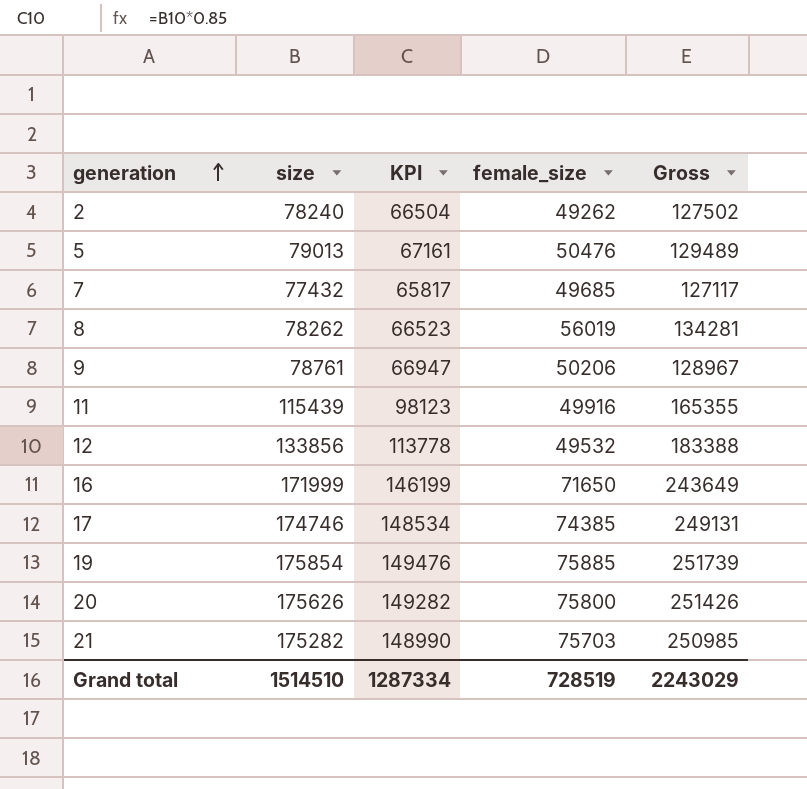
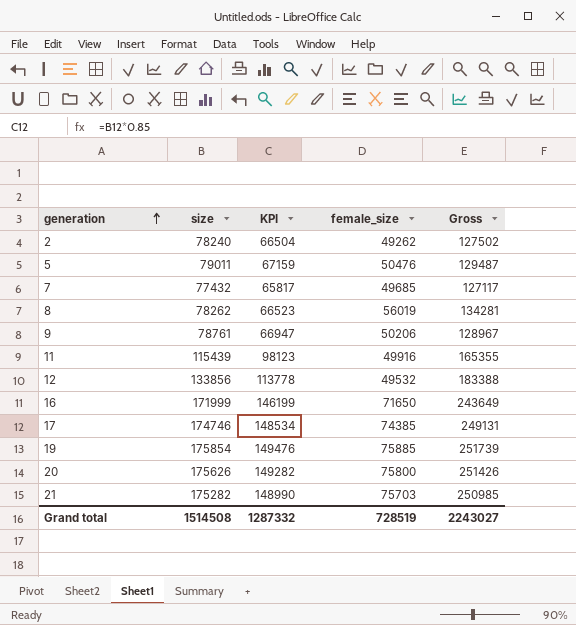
5 | size: 79013 -> 79011
5 | KPI: 67161 -> 67159
5 | Gross: 129489 -> 129487
Grand total | size: 1514510 -> 1514508
Grand total | KPI: 1287334 -> 1287332
Grand total | Gross: 2243029 -> 2243027

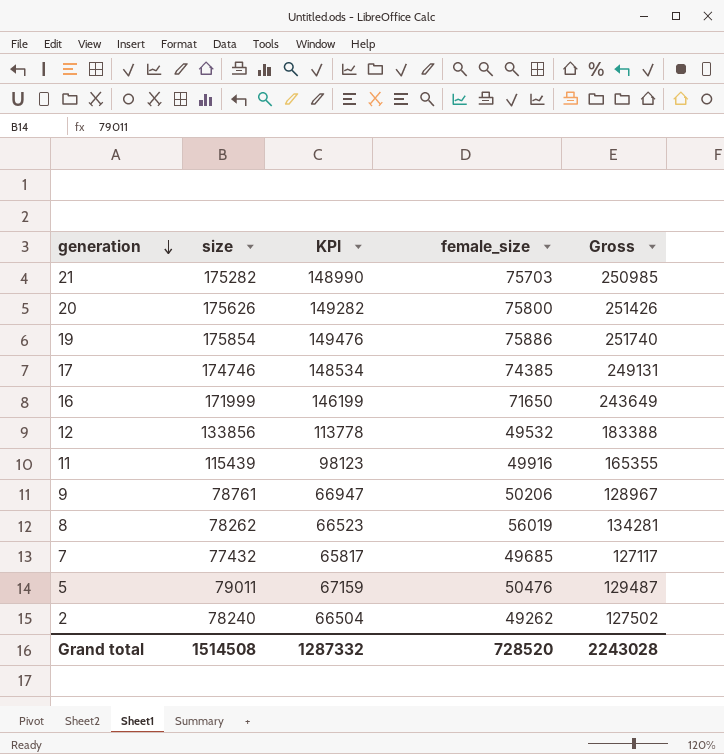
row order: generation ascending -> generation descending
19 | female_size: 75885 -> 75886
19 | Gross: 251739 -> 251740
Grand total | female_size: 728519 -> 728520
Grand total | Gross: 2243027 -> 2243028

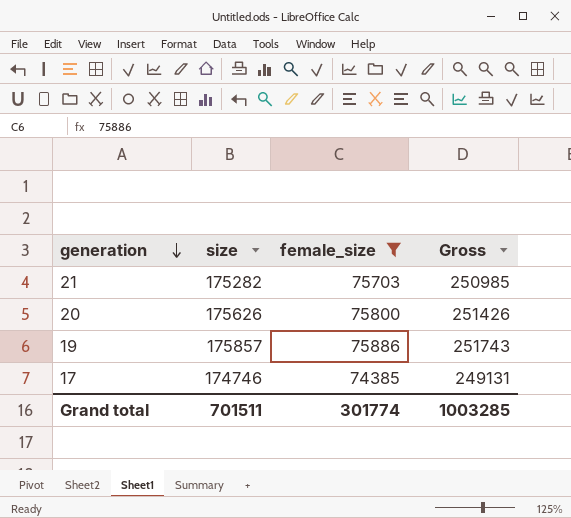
filter: none -> female_size >= 74385
column KPI | formula: [size] * 0.85 -> none
19 | size: 175854 -> 175857
19 | Gross: 251740 -> 251743
Grand total | size: 1514508 -> 701511
Grand total | female_size: 728520 -> 301774
Grand total | Gross: 2243028 -> 1003285

